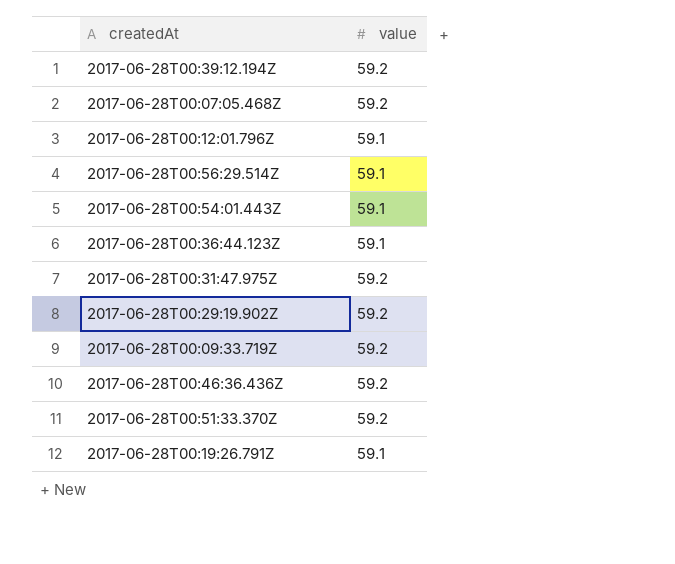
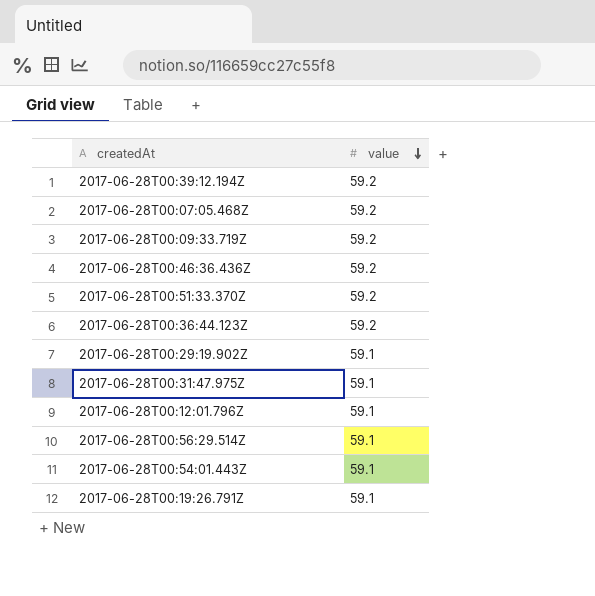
row order: none -> value descending
2017-06-28T00:36:44.123Z | value: 59.1 -> 59.2
2017-06-28T00:29:19.902Z | value: 59.2 -> 59.1
2017-06-28T00:31:47.975Z | value: 59.2 -> 59.1

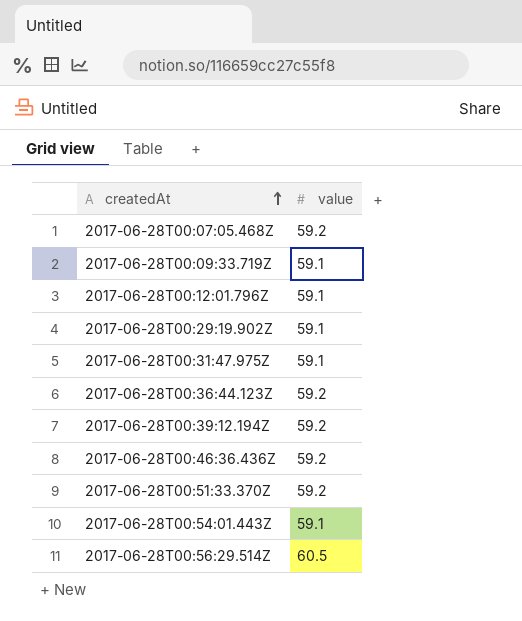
row order: value descending -> createdAt ascending
row 2017-06-28T00:19:26.791Z: 59.1 -> none
2017-06-28T00:09:33.719Z | value: 59.2 -> 59.1
2017-06-28T00:56:29.514Z | value: 59.1 -> 60.5

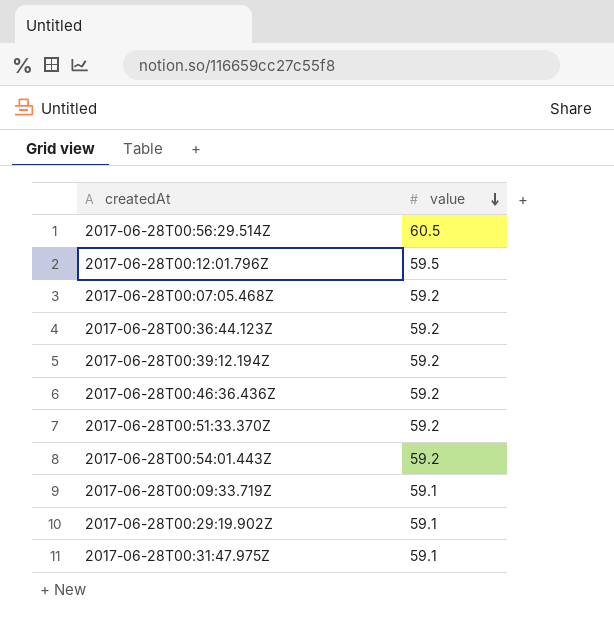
row order: createdAt ascending -> value descending
2017-06-28T00:12:01.796Z | value: 59.1 -> 59.5
2017-06-28T00:54:01.443Z | value: 59.1 -> 59.2

